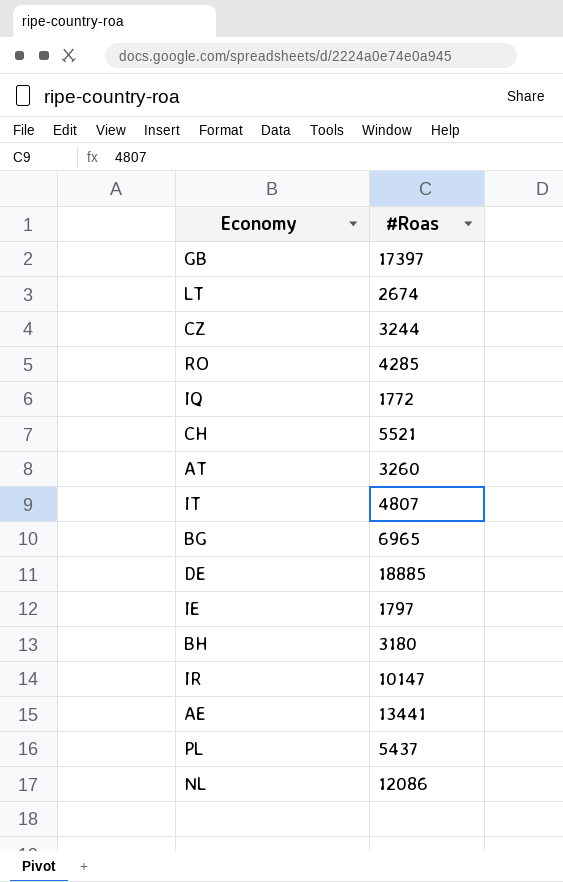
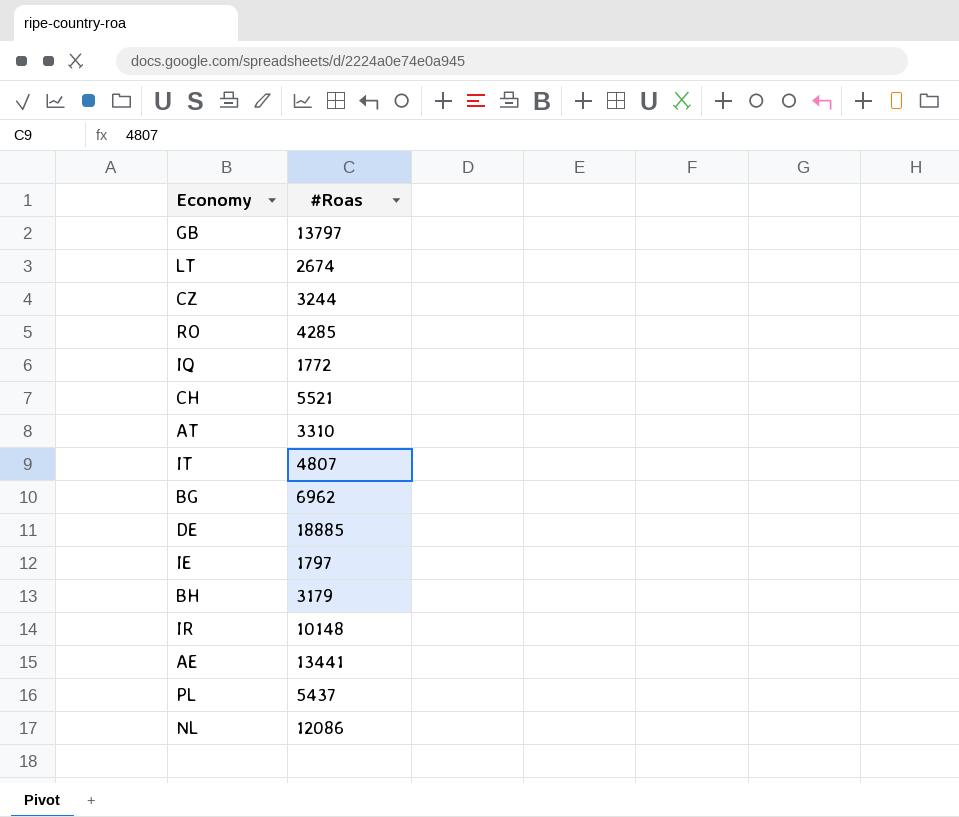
GB | #Roas: 17397 -> 13797
AT | #Roas: 3260 -> 3310
BG | #Roas: 6965 -> 6962
BH | #Roas: 3180 -> 3179
IR | #Roas: 10147 -> 10148

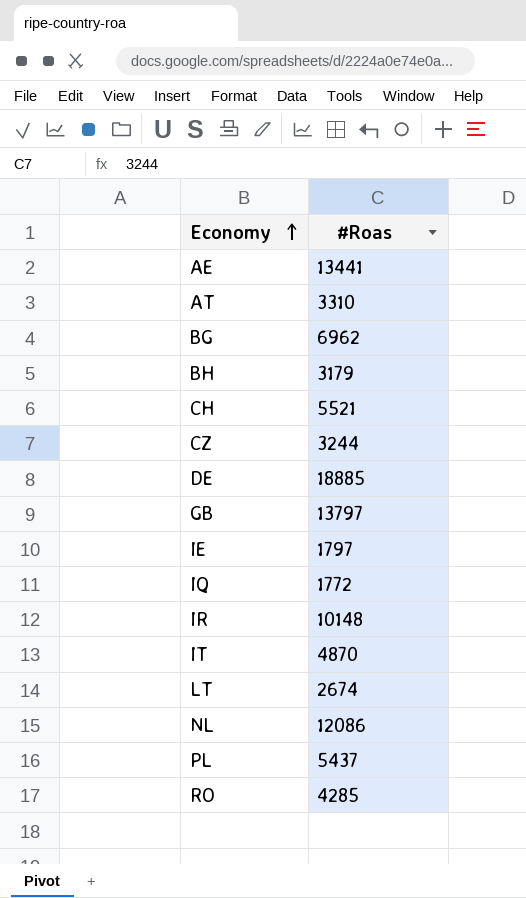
row order: none -> Economy ascending
IT | #Roas: 4807 -> 4870

